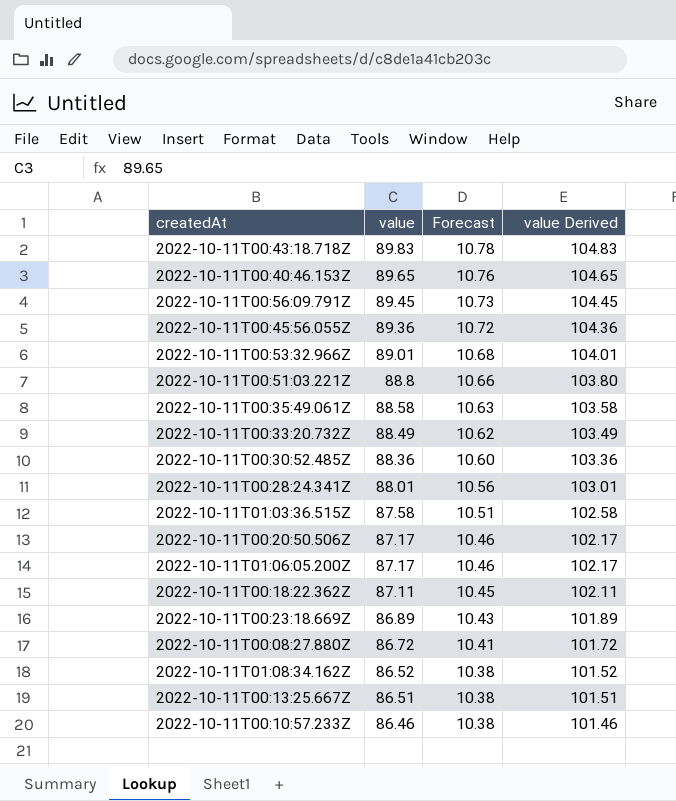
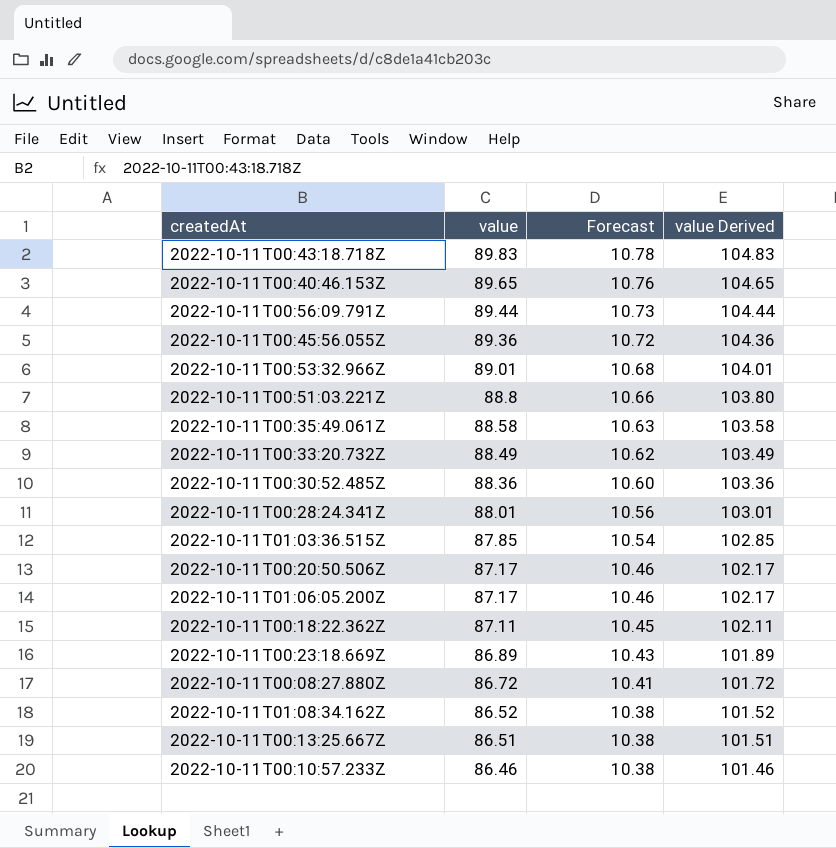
2022-10-11T00:56:09.791Z | value: 89.45 -> 89.44
2022-10-11T00:56:09.791Z | value Derived: 104.45 -> 104.44
2022-10-11T01:03:36.515Z | value: 87.58 -> 87.85
2022-10-11T01:03:36.515Z | Forecast: 10.51 -> 10.54
2022-10-11T01:03:36.515Z | value Derived: 102.58 -> 102.85

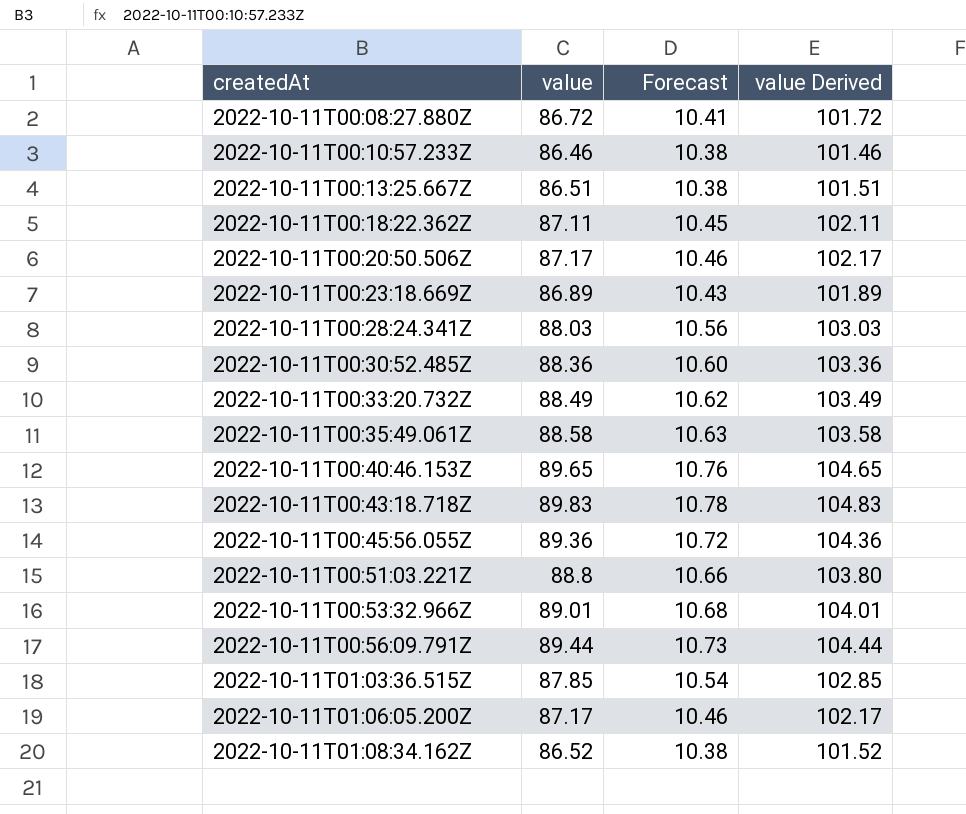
row order: value descending -> createdAt ascending
2022-10-11T00:28:24.341Z | value: 88.01 -> 88.03
2022-10-11T00:28:24.341Z | value Derived: 103.01 -> 103.03

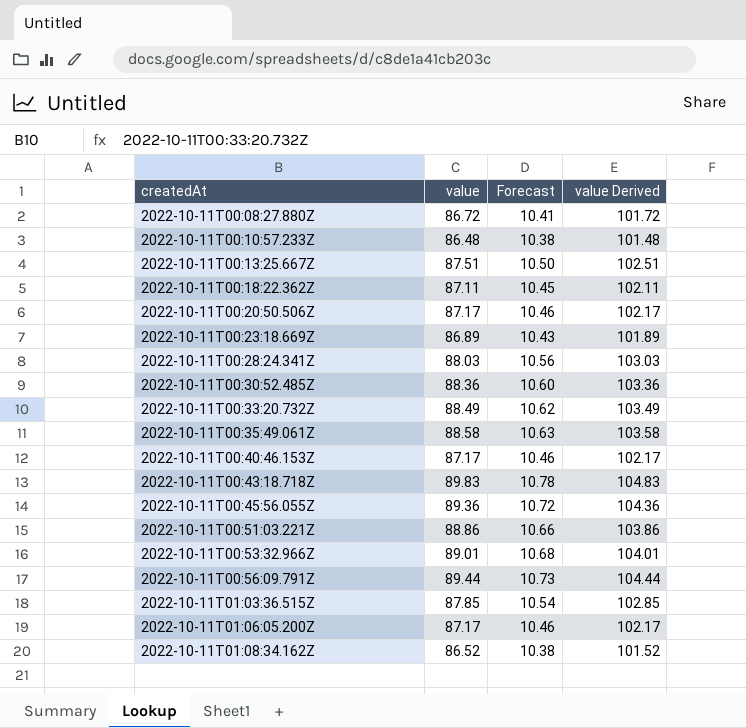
2022-10-11T00:10:57.233Z | value: 86.46 -> 86.48
2022-10-11T00:10:57.233Z | value Derived: 101.46 -> 101.48
2022-10-11T00:13:25.667Z | value: 86.51 -> 87.51
2022-10-11T00:13:25.667Z | Forecast: 10.38 -> 10.50
2022-10-11T00:13:25.667Z | value Derived: 101.51 -> 102.51
2022-10-11T00:40:46.153Z | value: 89.65 -> 87.17
2022-10-11T00:40:46.153Z | Forecast: 10.76 -> 10.46
2022-10-11T00:40:46.153Z | value Derived: 104.65 -> 102.17
2022-10-11T00:51:03.221Z | value: 88.8 -> 88.86
2022-10-11T00:51:03.221Z | value Derived: 103.80 -> 103.86

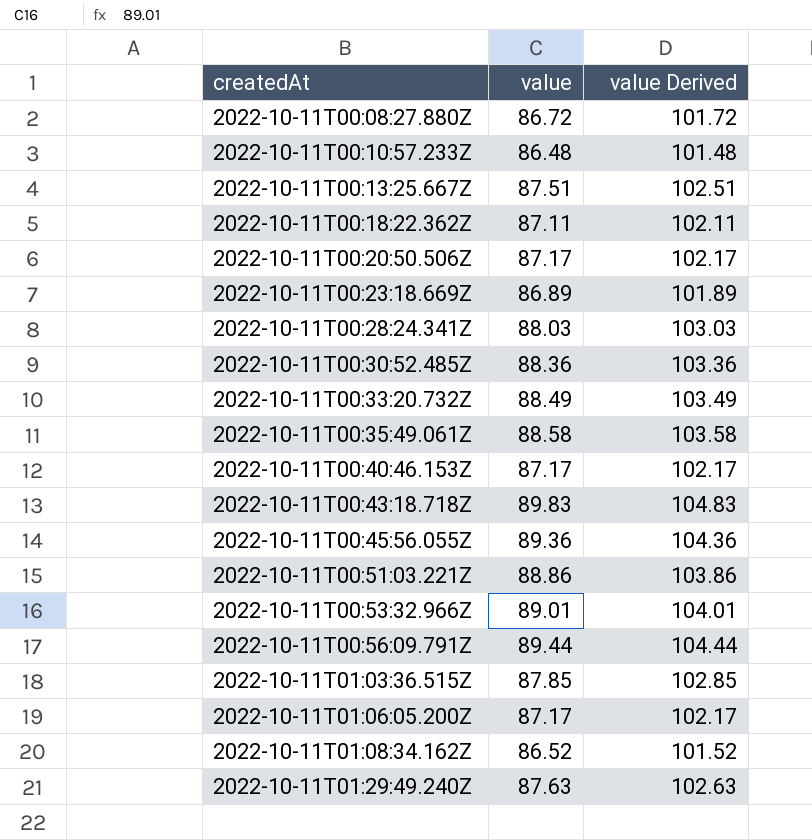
column Forecast | formula: [value] * 0.12 -> none
row 2022-10-11T01:29:49.240Z: none -> 87.63 | 102.63

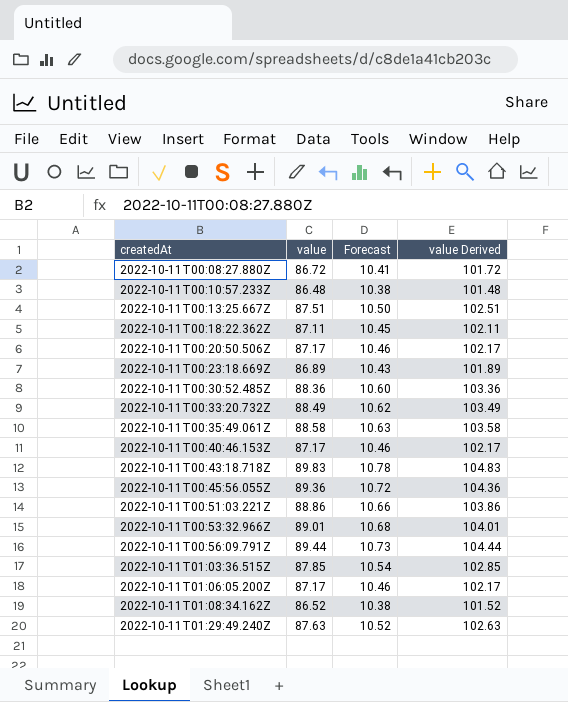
column Forecast | formula: none -> [value] * 0.12
row 2022-10-11T00:28:24.341Z: 88.03 | 103.03 -> none

